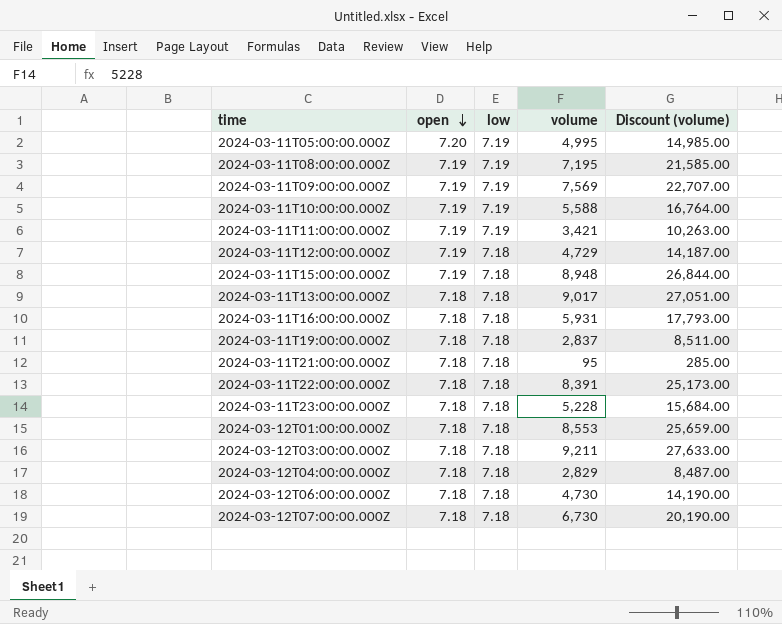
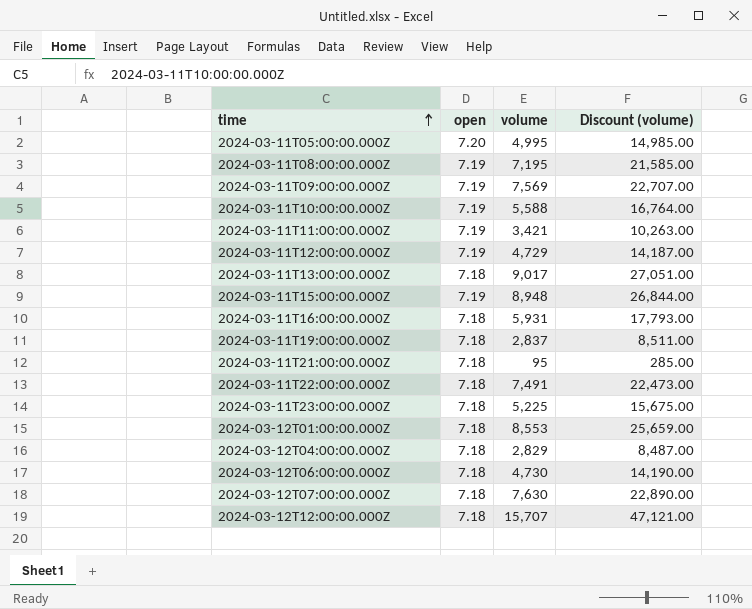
row order: open descending -> time ascending
column low | position: 3 -> none
row 2024-03-12T03:00:00.000Z: 7.18 | 7.18 | 9,211 | 27,633.00 -> none
2024-03-11T22:00:00.000Z | volume: 8,391 -> 7,491
2024-03-11T22:00:00.000Z | Discount (volume): 25,173.00 -> 22,473.00
2024-03-11T23:00:00.000Z | volume: 5,228 -> 5,225
2024-03-11T23:00:00.000Z | Discount (volume): 15,684.00 -> 15,675.00
2024-03-12T07:00:00.000Z | volume: 6,730 -> 7,630
2024-03-12T07:00:00.000Z | Discount (volume): 20,190.00 -> 22,890.00
row 2024-03-12T12:00:00.000Z: none -> 7.18 | 15,707 | 47,121.00

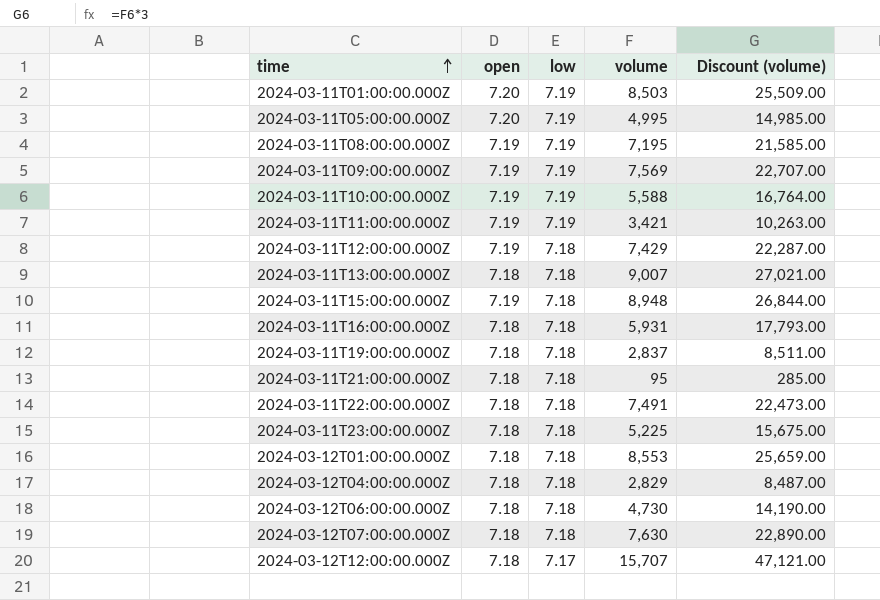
column low | position: none -> 3
row 2024-03-11T01:00:00.000Z: none -> 7.20 | 7.19 | 8,503 | 25,509.00
2024-03-11T12:00:00.000Z | volume: 4,729 -> 7,429
2024-03-11T12:00:00.000Z | Discount (volume): 14,187.00 -> 22,287.00
2024-03-11T13:00:00.000Z | volume: 9,017 -> 9,007
2024-03-11T13:00:00.000Z | Discount (volume): 27,051.00 -> 27,021.00

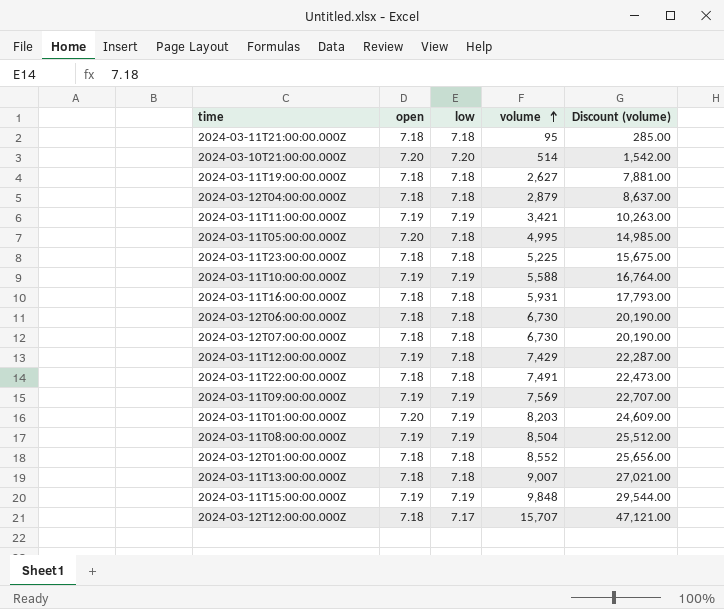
row order: time ascending -> volume ascending
row 2024-03-10T21:00:00.000Z: none -> 7.20 | 7.20 | 514 | 1,542.00
2024-03-11T19:00:00.000Z | volume: 2,837 -> 2,627
2024-03-11T19:00:00.000Z | Discount (volume): 8,511.00 -> 7,881.00
2024-03-12T04:00:00.000Z | volume: 2,829 -> 2,879
2024-03-12T04:00:00.000Z | Discount (volume): 8,487.00 -> 8,637.00
2024-03-11T05:00:00.000Z | low: 7.19 -> 7.18
2024-03-12T06:00:00.000Z | volume: 4,730 -> 6,730
2024-03-12T06:00:00.000Z | Discount (volume): 14,190.00 -> 20,190.00
2024-03-12T07:00:00.000Z | volume: 7,630 -> 6,730
2024-03-12T07:00:00.000Z | Discount (volume): 22,890.00 -> 20,190.00
2024-03-11T01:00:00.000Z | volume: 8,503 -> 8,203
2024-03-11T01:00:00.000Z | Discount (volume): 25,509.00 -> 24,609.00
2024-03-11T08:00:00.000Z | volume: 7,195 -> 8,504
2024-03-11T08:00:00.000Z | Discount (volume): 21,585.00 -> 25,512.00
2024-03-12T01:00:00.000Z | volume: 8,553 -> 8,552
2024-03-12T01:00:00.000Z | Discount (volume): 25,659.00 -> 25,656.00
2024-03-11T15:00:00.000Z | low: 7.18 -> 7.19
2024-03-11T15:00:00.000Z | volume: 8,948 -> 9,848
2024-03-11T15:00:00.000Z | Discount (volume): 26,844.00 -> 29,544.00

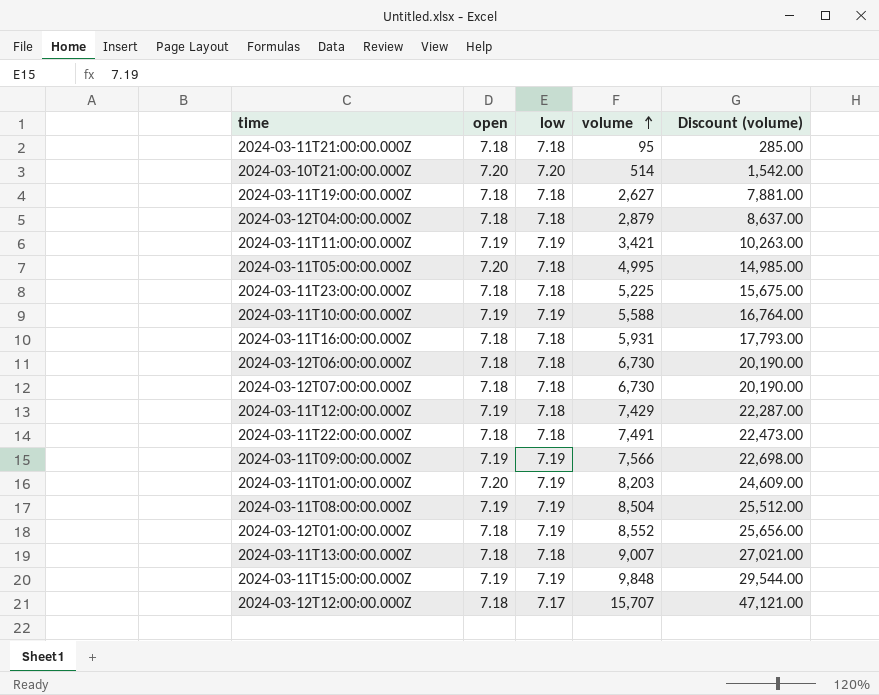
2024-03-11T09:00:00.000Z | volume: 7,569 -> 7,566
2024-03-11T09:00:00.000Z | Discount (volume): 22,707.00 -> 22,698.00
2024-03-12T01:00:00.000Z | low: 7.18 -> 7.19

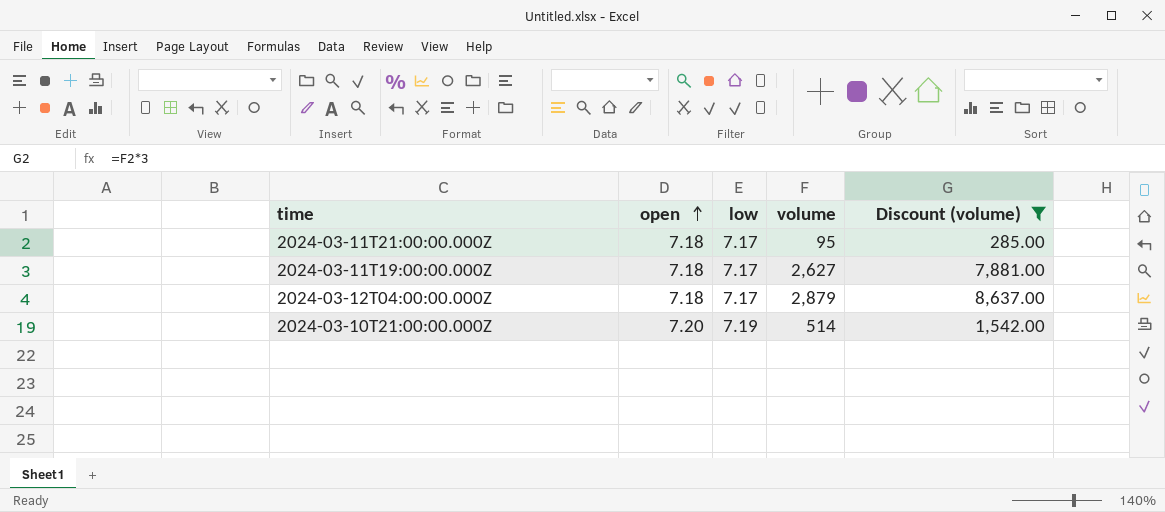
filter: none -> Discount (volume) <= 8,637.00
row order: volume ascending -> open ascending
2024-03-11T21:00:00.000Z | low: 7.18 -> 7.17
2024-03-11T19:00:00.000Z | low: 7.18 -> 7.17
2024-03-12T04:00:00.000Z | low: 7.18 -> 7.17
2024-03-10T21:00:00.000Z | low: 7.20 -> 7.19

